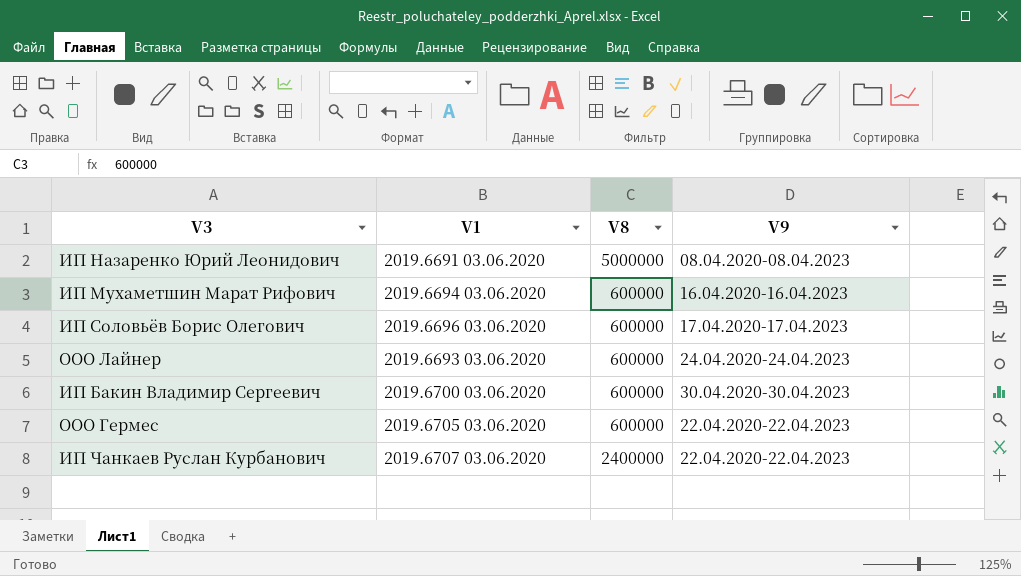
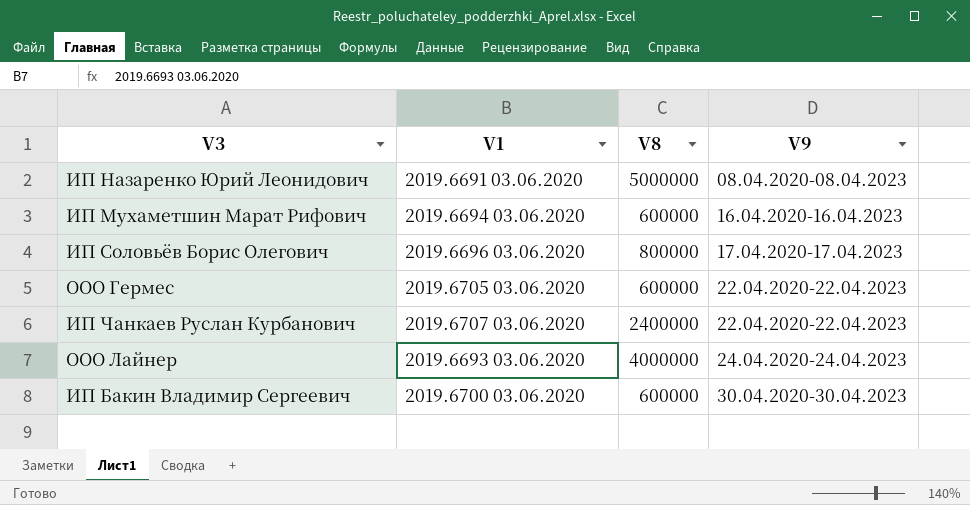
row order: none -> V9 ascending
ИП Соловьёв Борис Олегович | V8: 600000 -> 800000
ООО Лайнер | V8: 600000 -> 4000000

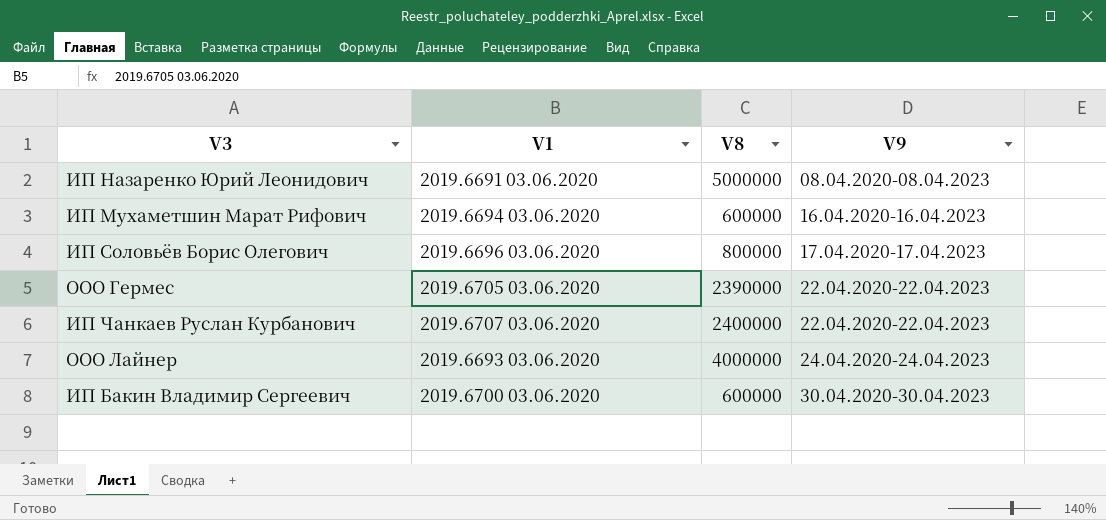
ООО Гермес | V8: 600000 -> 2390000

